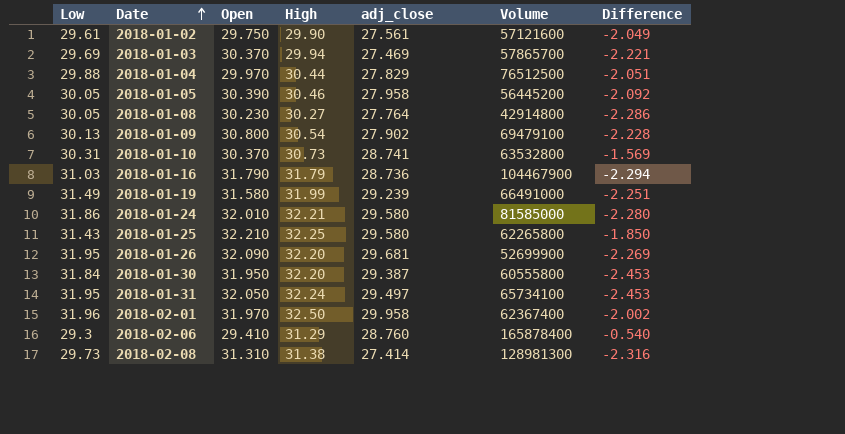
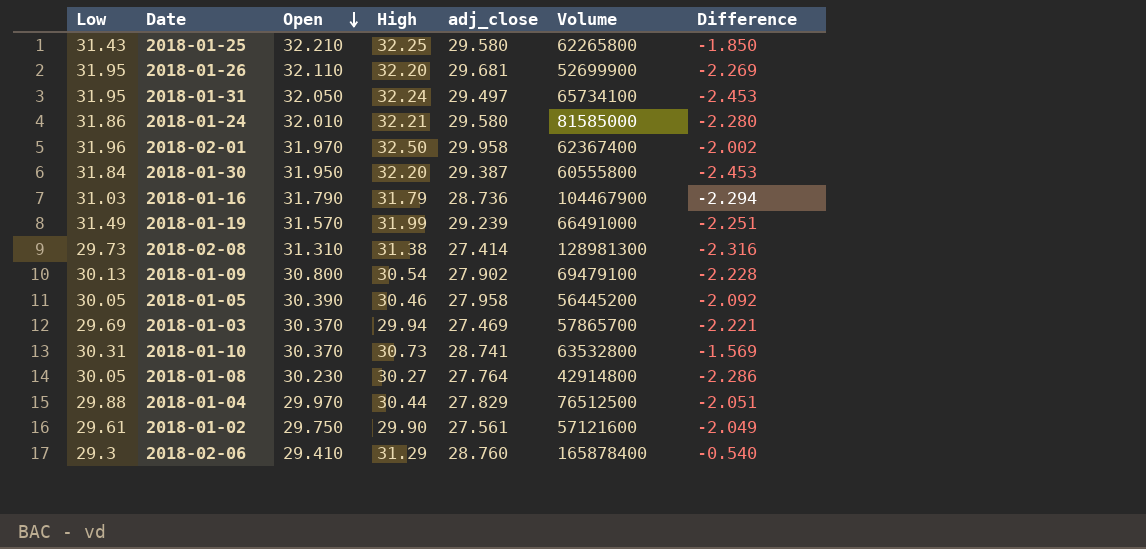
row order: Date ascending -> Open descending
2018-01-26 | Open: 32.090 -> 32.110
2018-01-19 | Open: 31.580 -> 31.570

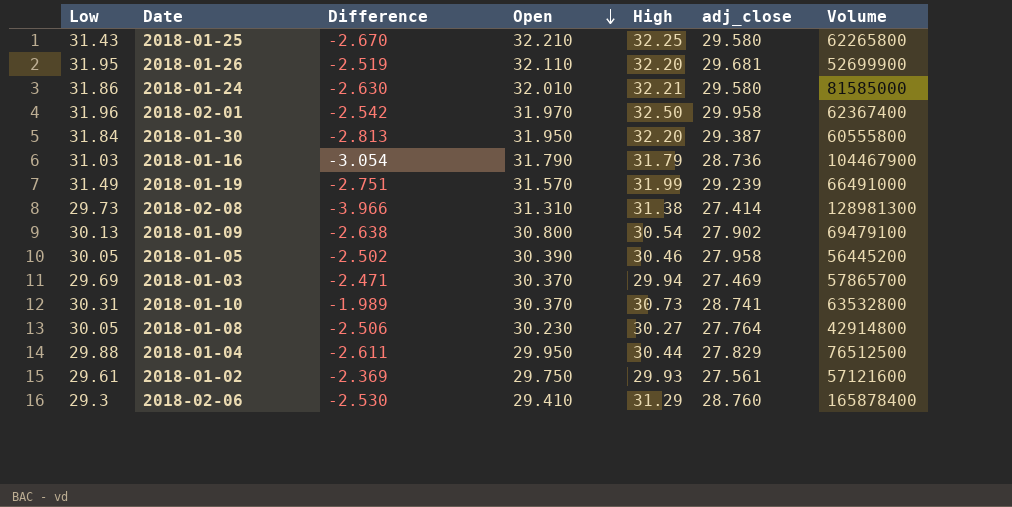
column Difference | formula: [adj_close] - [Low] -> [adj_close] - [High]
column Difference | position: 7 -> 3
row 2018-01-31: 31.95 | 32.050 | 32.24 | 29.497 | 65734100 | -2.453 -> none
2018-01-04 | Open: 29.970 -> 29.950
2018-01-02 | High: 29.90 -> 29.93

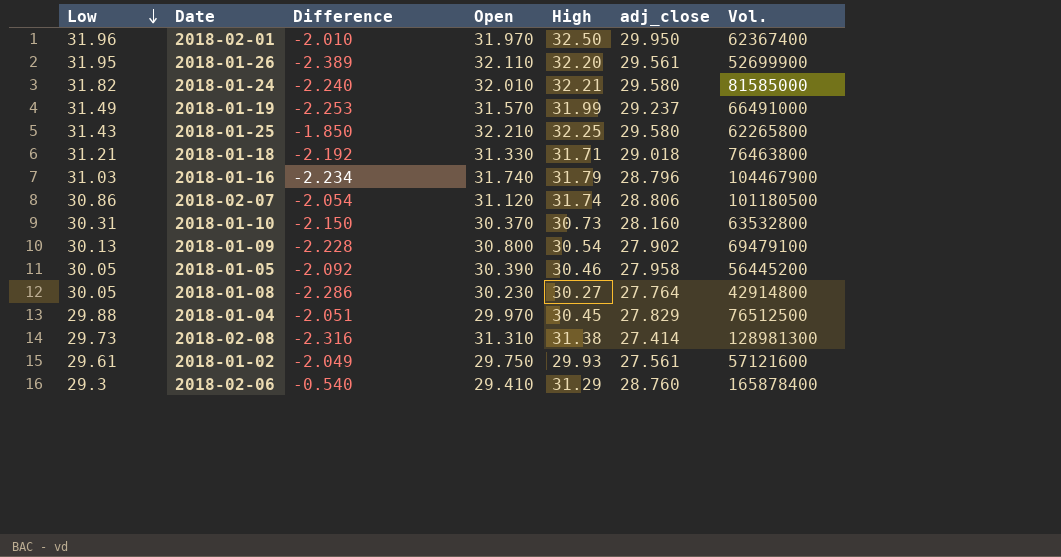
row order: Open descending -> Low descending
column Difference | formula: [adj_close] - [High] -> [adj_close] - [Low]
column name: Volume -> Vol.
row 2018-01-30: 31.84 | -2.813 | 31.950 | 32.20 | 29.387 | 60555800 -> none
row 2018-01-03: 29.69 | -2.471 | 30.370 | 29.94 | 27.469 | 57865700 -> none
2018-02-01 | adj_close: 29.958 -> 29.950
2018-01-26 | adj_close: 29.681 -> 29.561
2018-01-24 | Low: 31.86 -> 31.82
2018-01-19 | adj_close: 29.239 -> 29.237
row 2018-01-18: none -> 31.21 | -2.192 | 31.330 | 31.71 | 29.018 | 76463800
2018-01-16 | Open: 31.790 -> 31.740
2018-01-16 | adj_close: 28.736 -> 28.796
row 2018-02-07: none -> 30.86 | -2.054 | 31.120 | 31.74 | 28.806 | 101180500
2018-01-10 | adj_close: 28.741 -> 28.160
2018-01-04 | Open: 29.950 -> 29.970
2018-01-04 | High: 30.44 -> 30.45

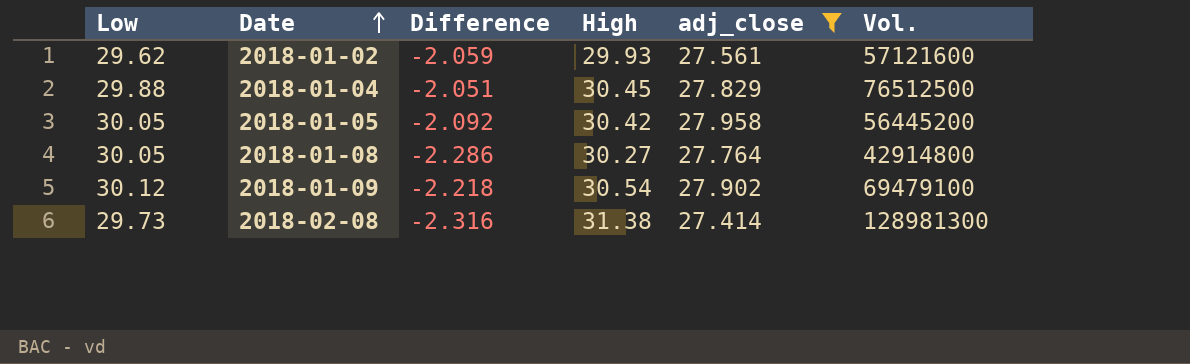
filter: none -> adj_close <= 27.958
row order: Low descending -> Date ascending
column Open | position: 4 -> none
2018-01-02 | Low: 29.61 -> 29.62
2018-01-02 | Difference: -2.049 -> -2.059
2018-01-05 | High: 30.46 -> 30.42
2018-01-09 | Low: 30.13 -> 30.12
2018-01-09 | Difference: -2.228 -> -2.218

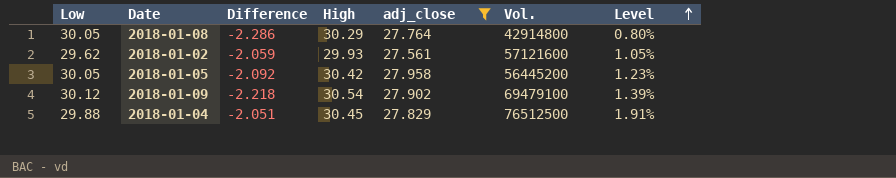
row order: Date ascending -> Level ascending
column Level | formula: none -> ([High] - [Low]) / [Low]
row 2018-02-08: 29.73 | -2.316 | 31.38 | 27.414 | 128981300 -> none
2018-01-08 | High: 30.27 -> 30.29

